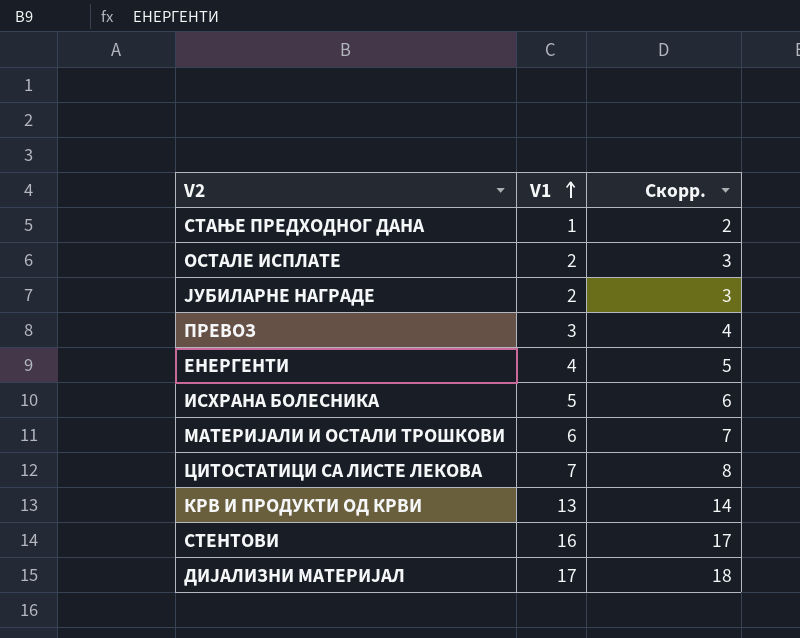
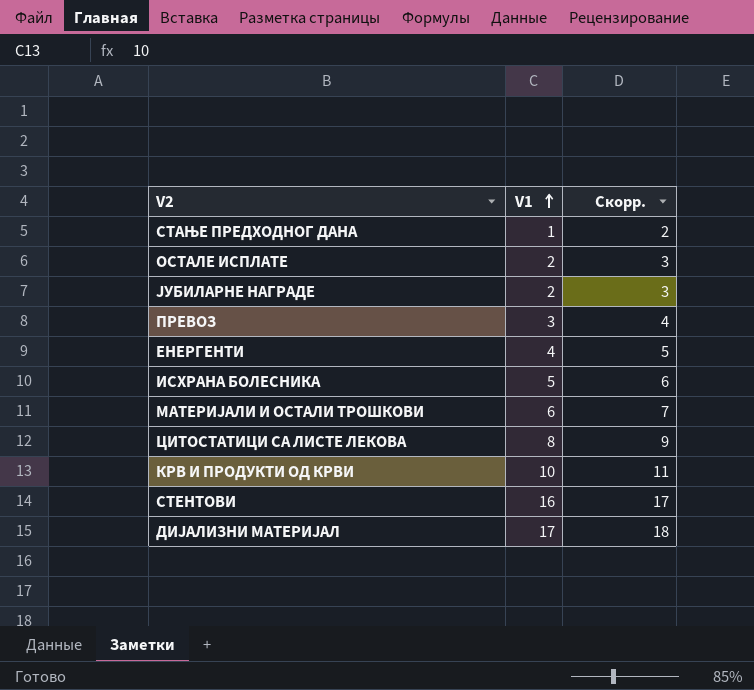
ЦИТОСТАТИЦИ СА ЛИСТЕ ЛЕКОВА | V1: 7 -> 8
ЦИТОСТАТИЦИ СА ЛИСТЕ ЛЕКОВА | Скорр.: 8 -> 9
КРВ И ПРОДУКТИ ОД КРВИ | V1: 13 -> 10
КРВ И ПРОДУКТИ ОД КРВИ | Скорр.: 14 -> 11

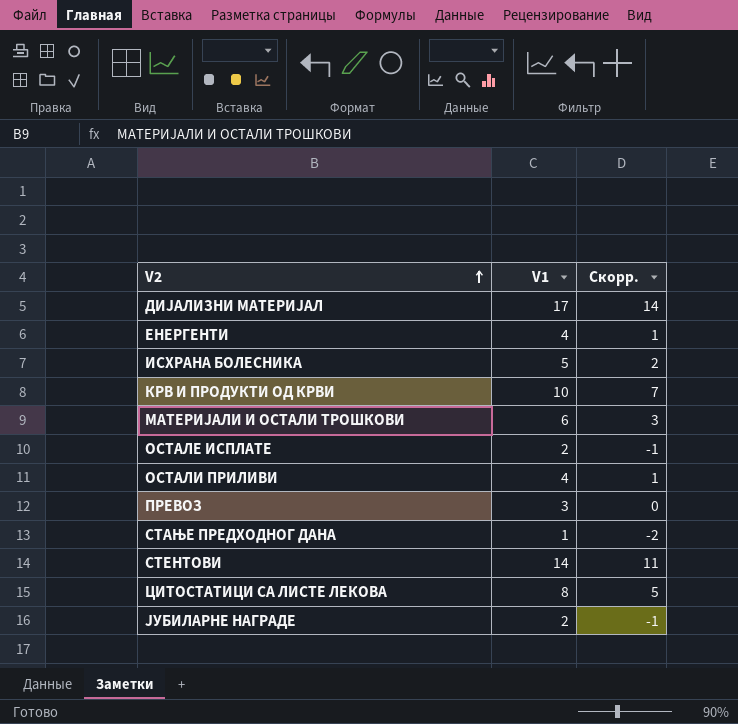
row order: V1 ascending -> V2 ascending
column Скорр. | formula: [V1] + 1 -> [V1] - 3
row ОСТАЛИ ПРИЛИВИ: none -> 4 | 1
СТЕНТОВИ | V1: 16 -> 14

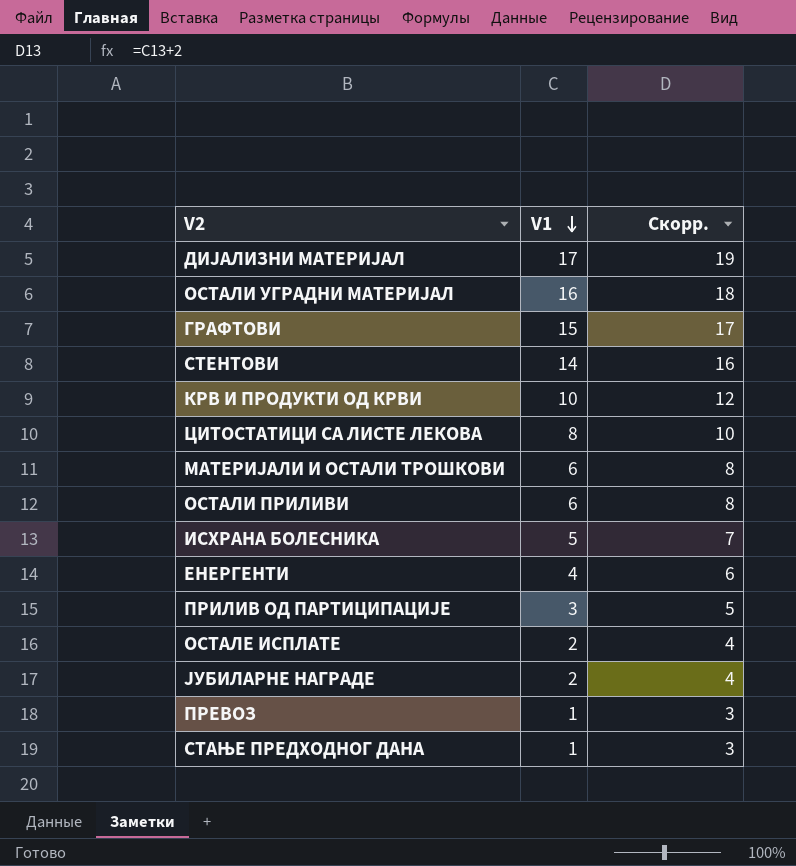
row order: V2 ascending -> V1 descending
column Скорр. | formula: [V1] - 3 -> [V1] + 2
row ОСТАЛИ УГРАДНИ МАТЕРИЈАЛ: none -> 16 | 18
row ГРАФТОВИ: none -> 15 | 17
ОСТАЛИ ПРИЛИВИ | V1: 4 -> 6
row ПРИЛИВ ОД ПАРТИЦИПАЦИЈЕ: none -> 3 | 5
ПРЕВОЗ | V1: 3 -> 1

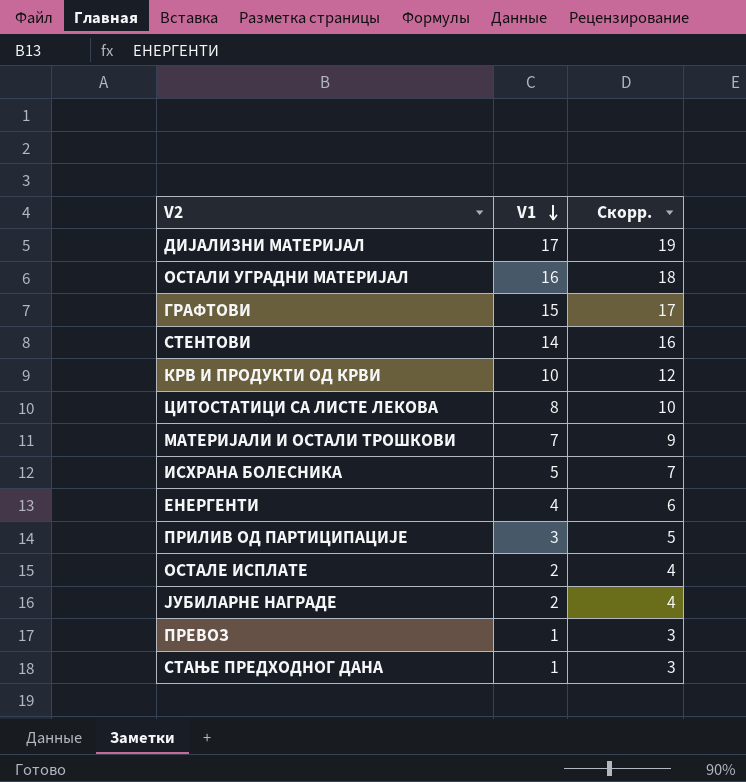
row ОСТАЛИ ПРИЛИВИ: 6 | 8 -> none
МАТЕРИЈАЛИ И ОСТАЛИ ТРОШКОВИ | V1: 6 -> 7
МАТЕРИЈАЛИ И ОСТАЛИ ТРОШКОВИ | Скорр.: 8 -> 9

